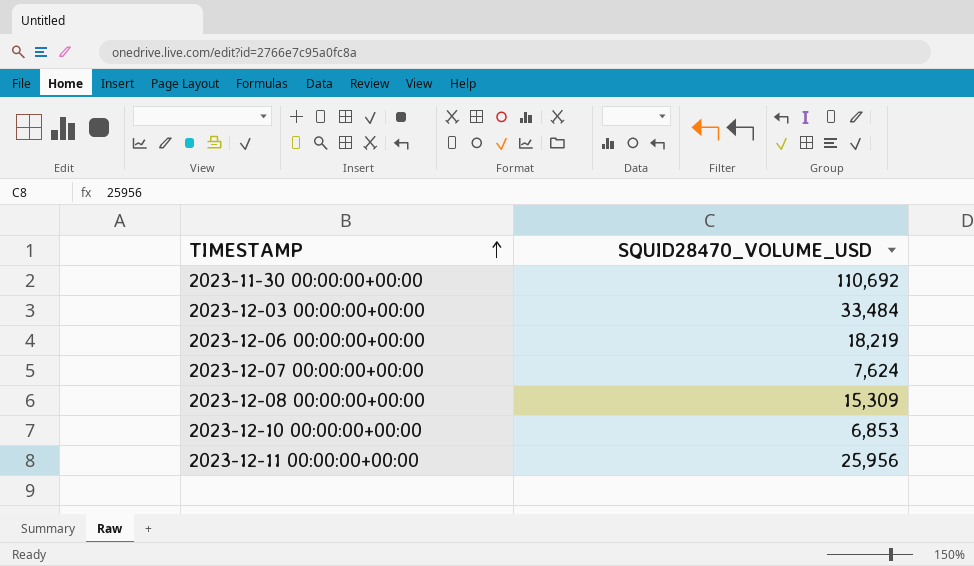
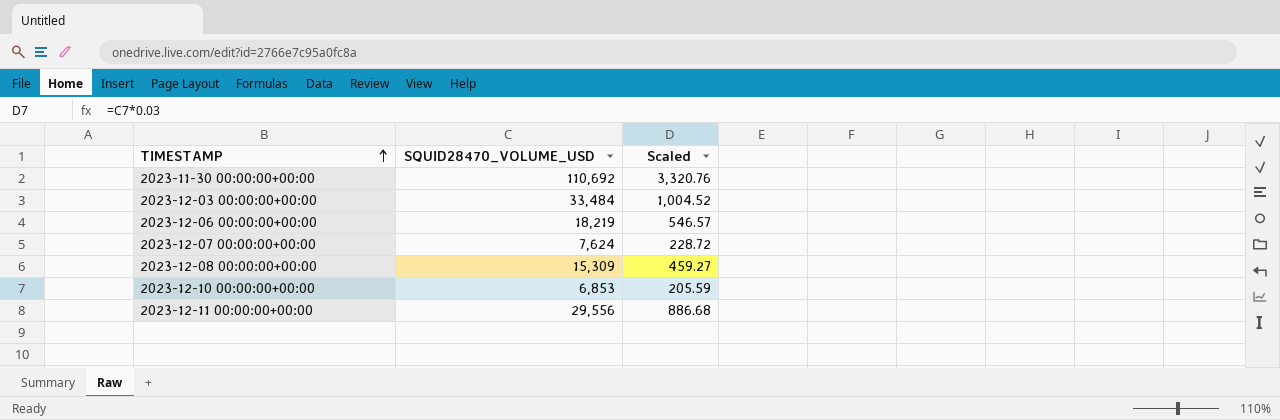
column Scaled | formula: none -> [SQUID28470_VOLUME_USD] * 0.03
2023-12-11 00:00:00+00:00 | SQUID28470_VOLUME_USD: 25,956 -> 29,556

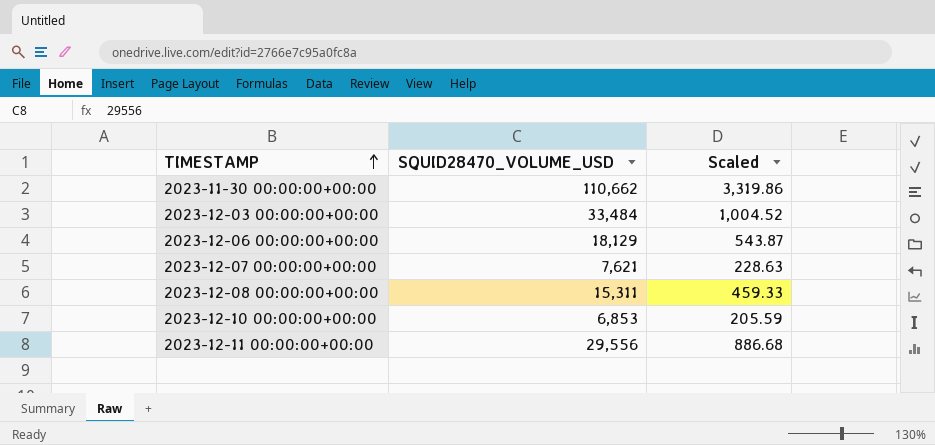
2023-11-30 00:00:00+00:00 | SQUID28470_VOLUME_USD: 110,692 -> 110,662
2023-11-30 00:00:00+00:00 | Scaled: 3,320.76 -> 3,319.86
2023-12-06 00:00:00+00:00 | SQUID28470_VOLUME_USD: 18,219 -> 18,129
2023-12-06 00:00:00+00:00 | Scaled: 546.57 -> 543.87
2023-12-07 00:00:00+00:00 | SQUID28470_VOLUME_USD: 7,624 -> 7,621
2023-12-07 00:00:00+00:00 | Scaled: 228.72 -> 228.63
2023-12-08 00:00:00+00:00 | SQUID28470_VOLUME_USD: 15,309 -> 15,311
2023-12-08 00:00:00+00:00 | Scaled: 459.27 -> 459.33

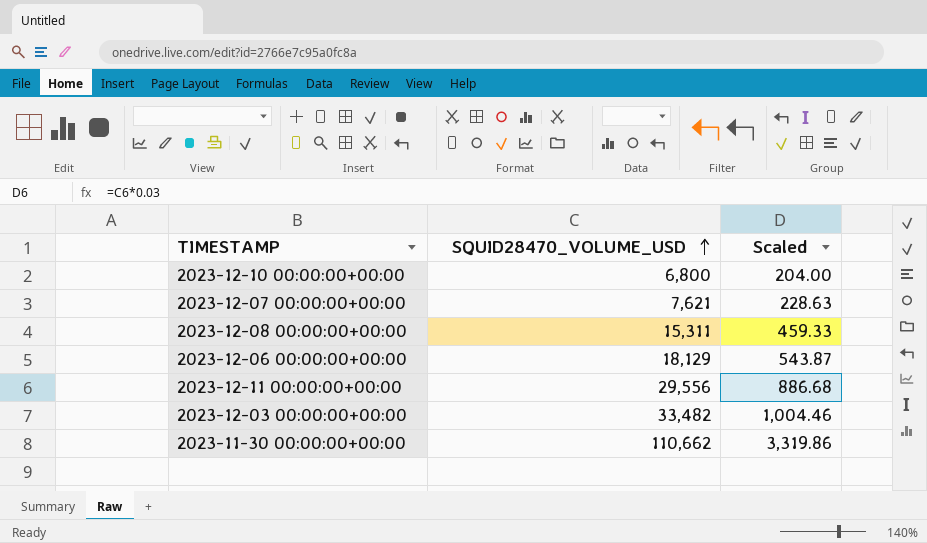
row order: TIMESTAMP ascending -> SQUID28470_VOLUME_USD ascending
2023-12-10 00:00:00+00:00 | SQUID28470_VOLUME_USD: 6,853 -> 6,800
2023-12-10 00:00:00+00:00 | Scaled: 205.59 -> 204.00
2023-12-03 00:00:00+00:00 | SQUID28470_VOLUME_USD: 33,484 -> 33,482
2023-12-03 00:00:00+00:00 | Scaled: 1,004.52 -> 1,004.46

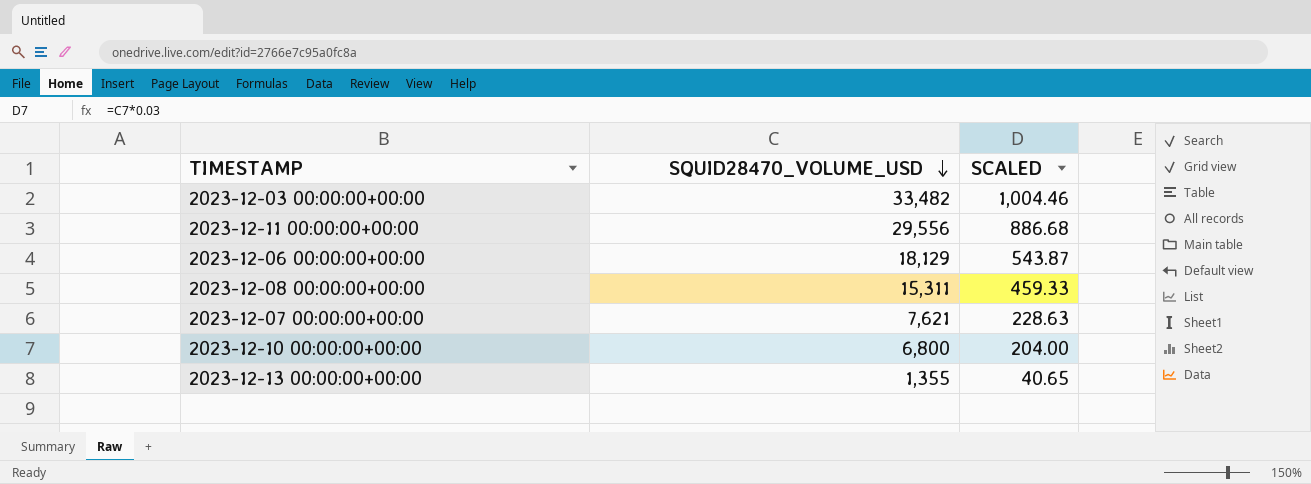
row order: SQUID28470_VOLUME_USD ascending -> SQUID28470_VOLUME_USD descending
column name: Scaled -> SCALED
row 2023-11-30 00:00:00+00:00: 110,662 | 3,319.86 -> none
row 2023-12-13 00:00:00+00:00: none -> 1,355 | 40.65

